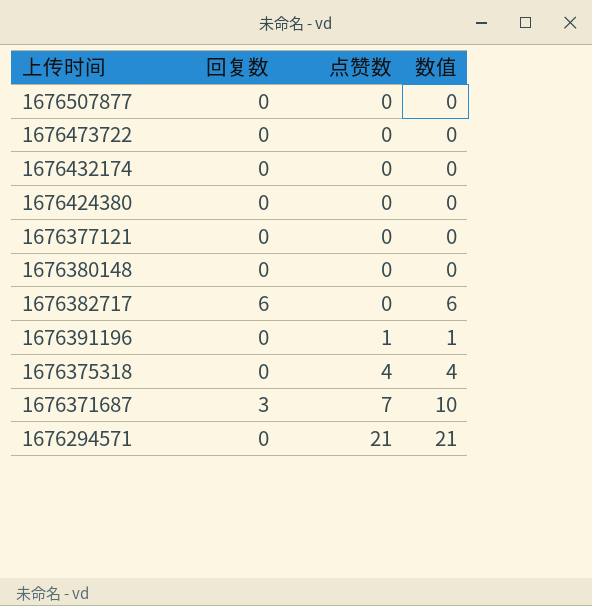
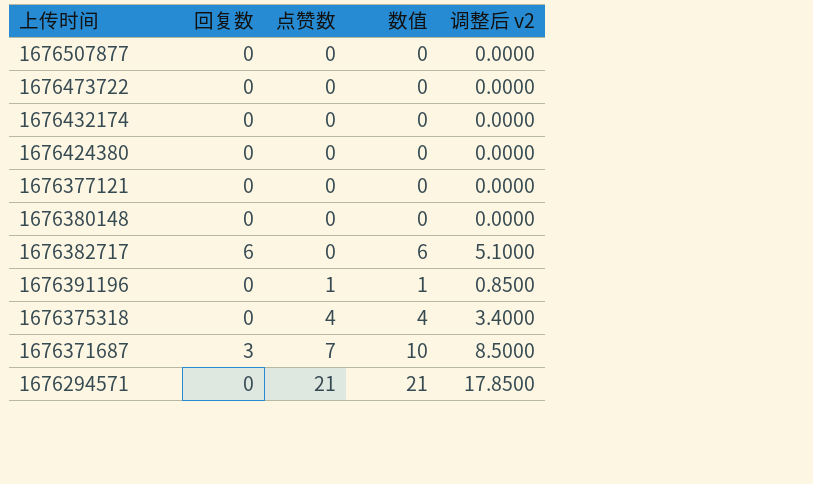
column 调整后 v2 | formula: none -> [数值] * 0.85

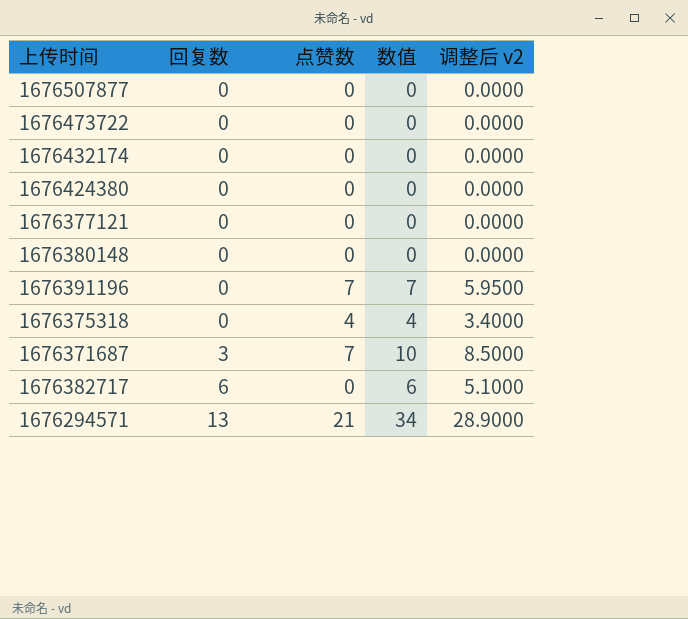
row order: 点赞数 ascending -> 回复数 ascending
1676391196 | 点赞数: 1 -> 7
1676391196 | 数值: 1 -> 7
1676391196 | 调整后 v2: 0.8500 -> 5.9500
1676294571 | 回复数: 0 -> 13
1676294571 | 数值: 21 -> 34
1676294571 | 调整后 v2: 17.8500 -> 28.9000

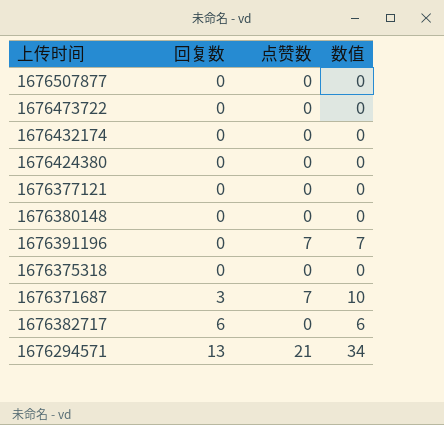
column 调整后 v2 | formula: [数值] * 0.85 -> none
1676375318 | 点赞数: 4 -> 0
1676375318 | 数值: 4 -> 0

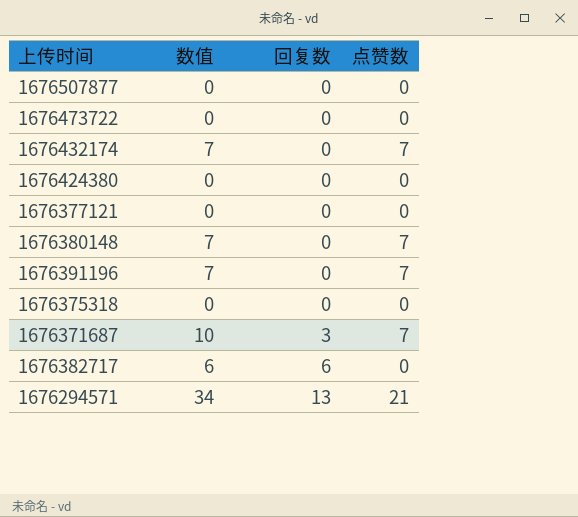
column 数值 | position: 4 -> 2
1676432174 | 数值: 0 -> 7
1676432174 | 点赞数: 0 -> 7
1676380148 | 数值: 0 -> 7
1676380148 | 点赞数: 0 -> 7

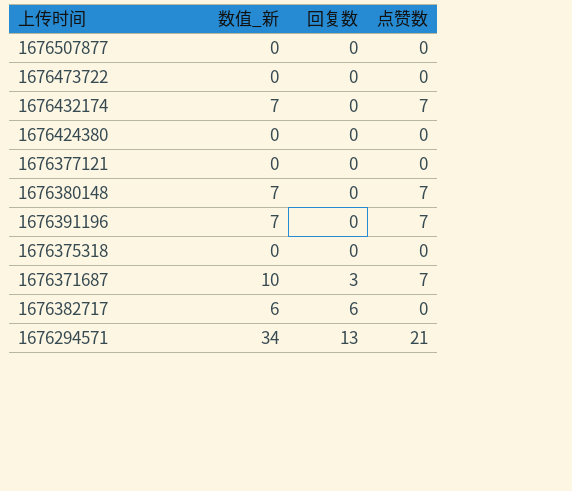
column name: 数值 -> 数值_新

